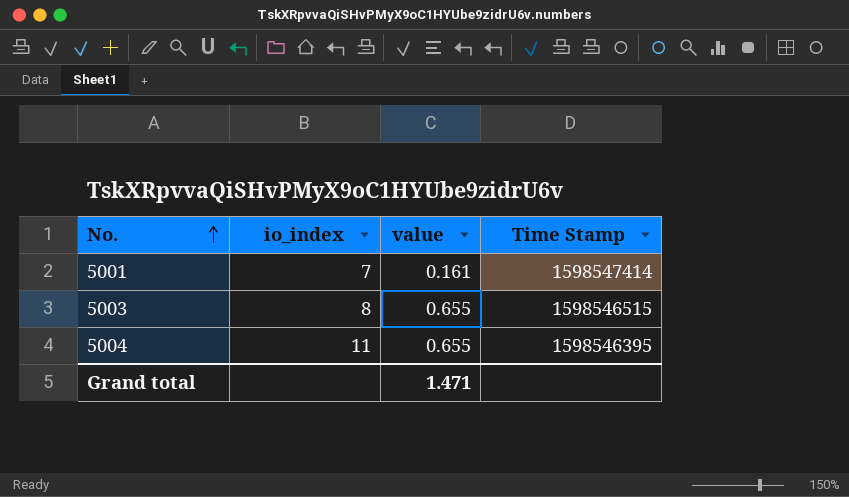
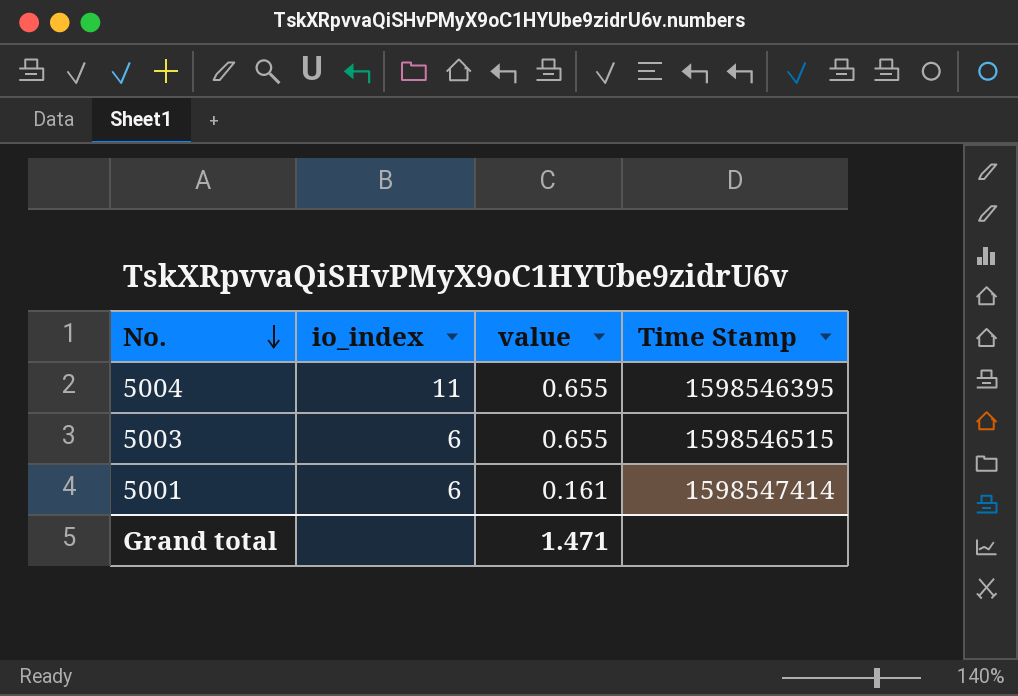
row order: No. ascending -> No. descending
5003 | io_index: 8 -> 6
5001 | io_index: 7 -> 6

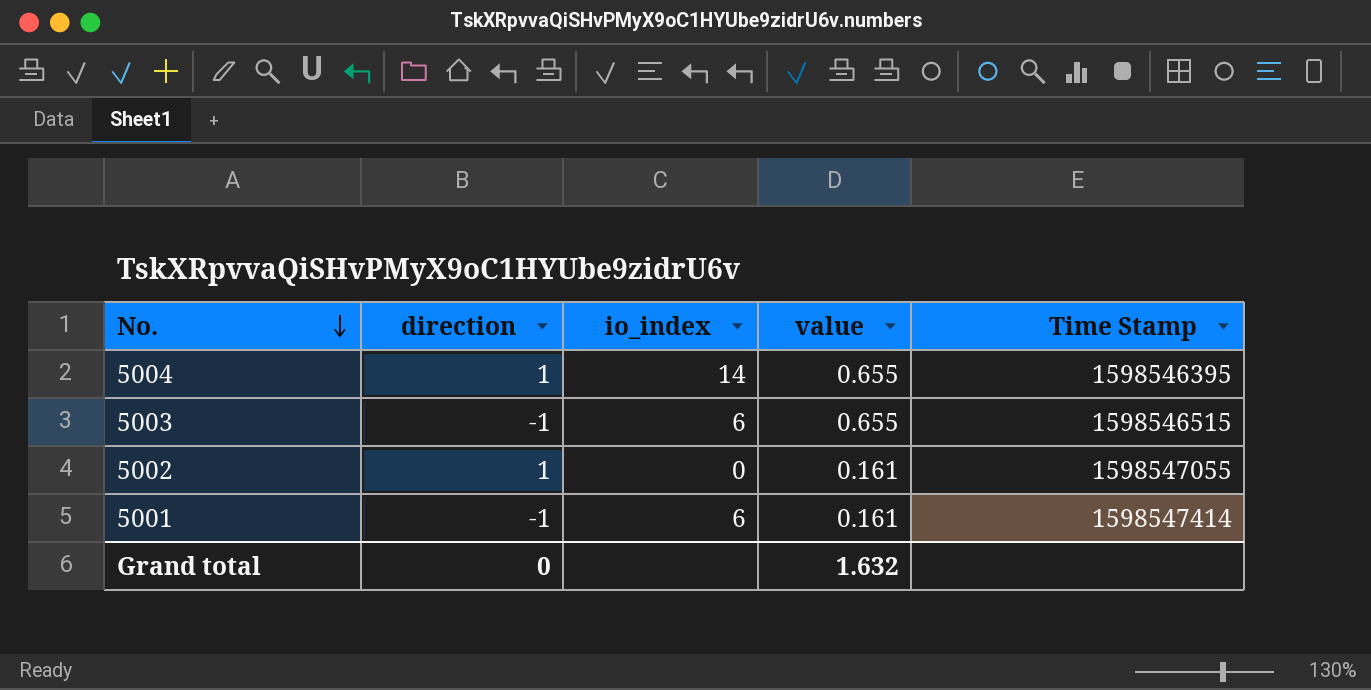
column direction | position: none -> 2
5004 | io_index: 11 -> 14
row 5002: none -> 1 | 0 | 0.161 | 1598547055
Grand total | value: 1.471 -> 1.632

